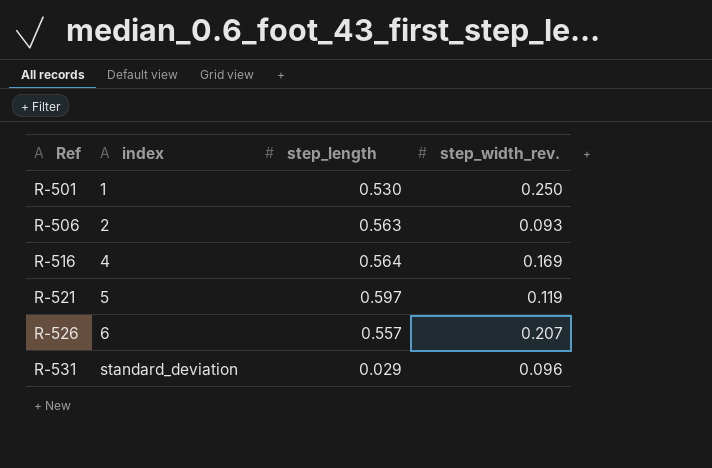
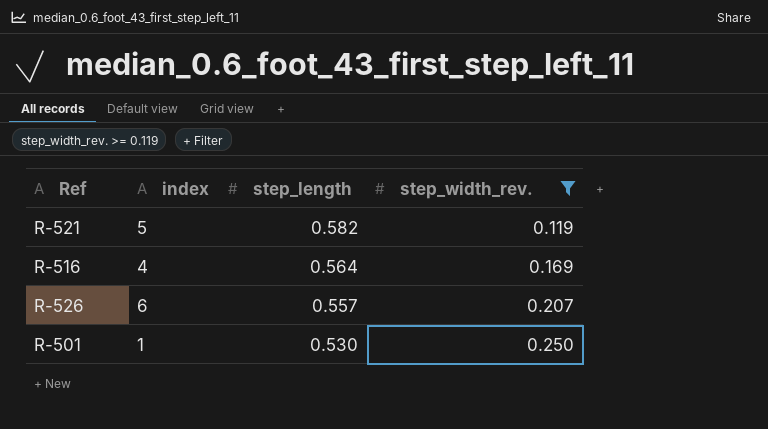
filter: none -> step_width_rev. >= 0.119
row order: Ref ascending -> step_length descending
R-521 | step_length: 0.597 -> 0.582

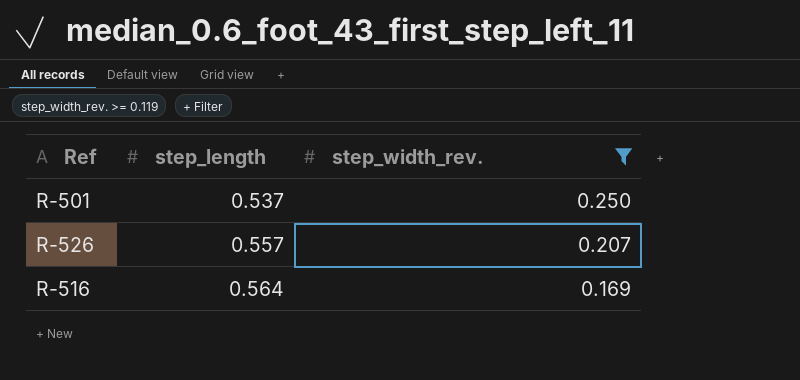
row order: step_length descending -> step_length ascending
column index | position: 2 -> none
row R-521: 5 | 0.582 | 0.119 -> none
R-501 | step_length: 0.530 -> 0.537

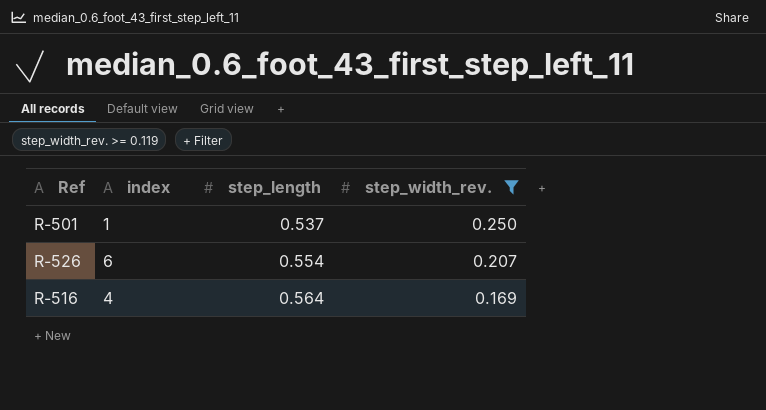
column index | position: none -> 2
R-526 | step_length: 0.557 -> 0.554

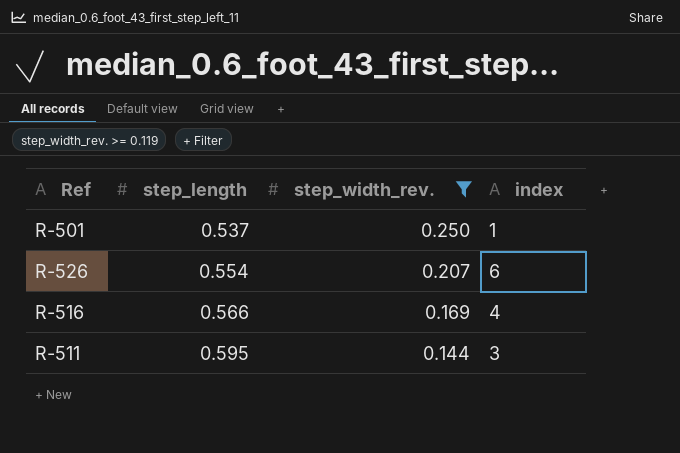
column index | position: 2 -> 4
R-516 | step_length: 0.564 -> 0.566
row R-511: none -> 0.595 | 0.144 | 3

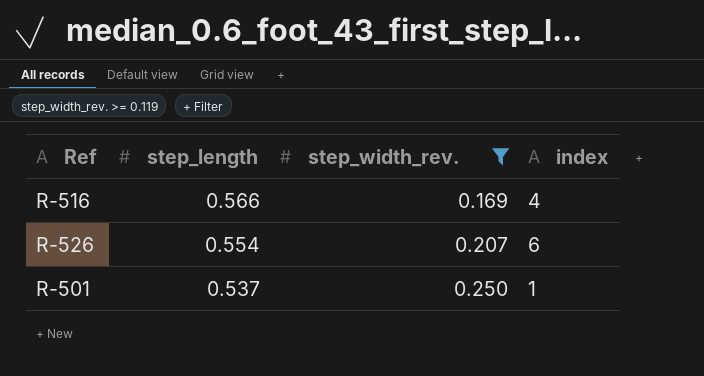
row order: step_length ascending -> step_length descending
row R-511: 0.595 | 0.144 | 3 -> none

